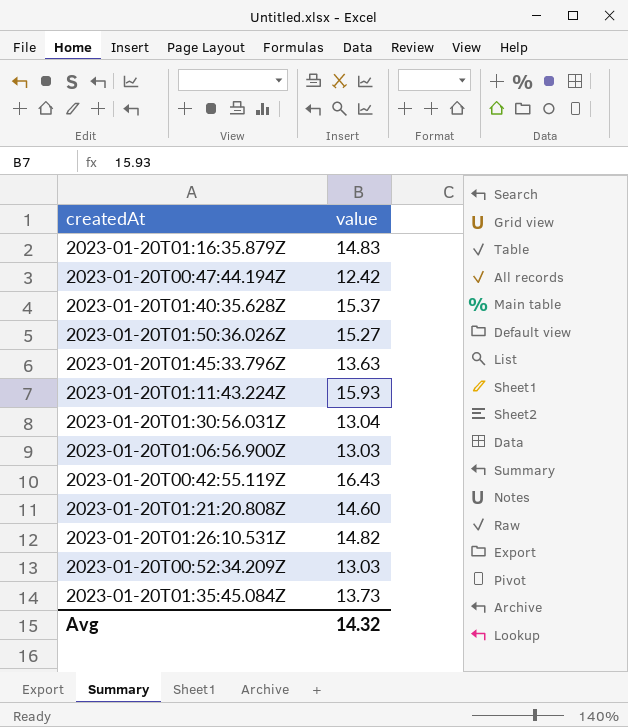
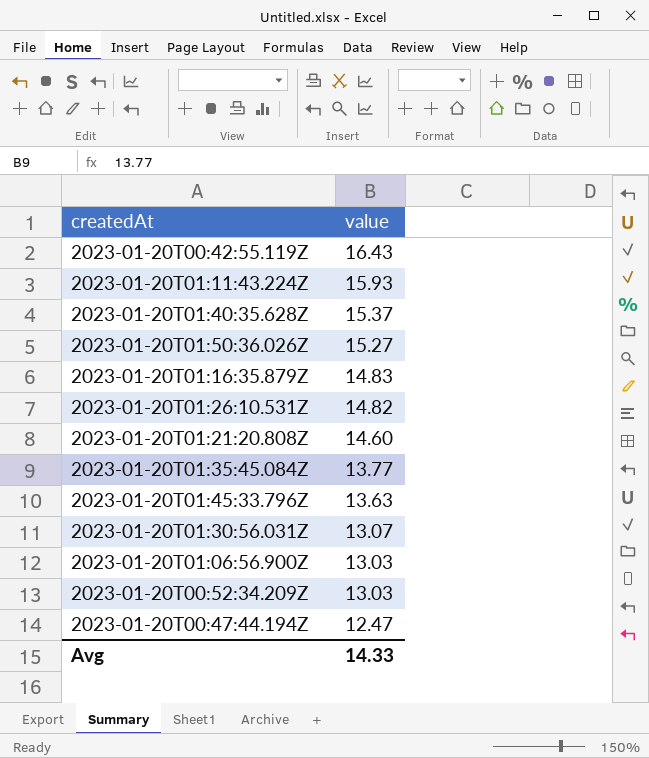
row order: none -> value descending
2023-01-20T01:35:45.084Z | value: 13.73 -> 13.77
2023-01-20T01:30:56.031Z | value: 13.04 -> 13.07
2023-01-20T00:47:44.194Z | value: 12.42 -> 12.47
Avg | value: 14.32 -> 14.33

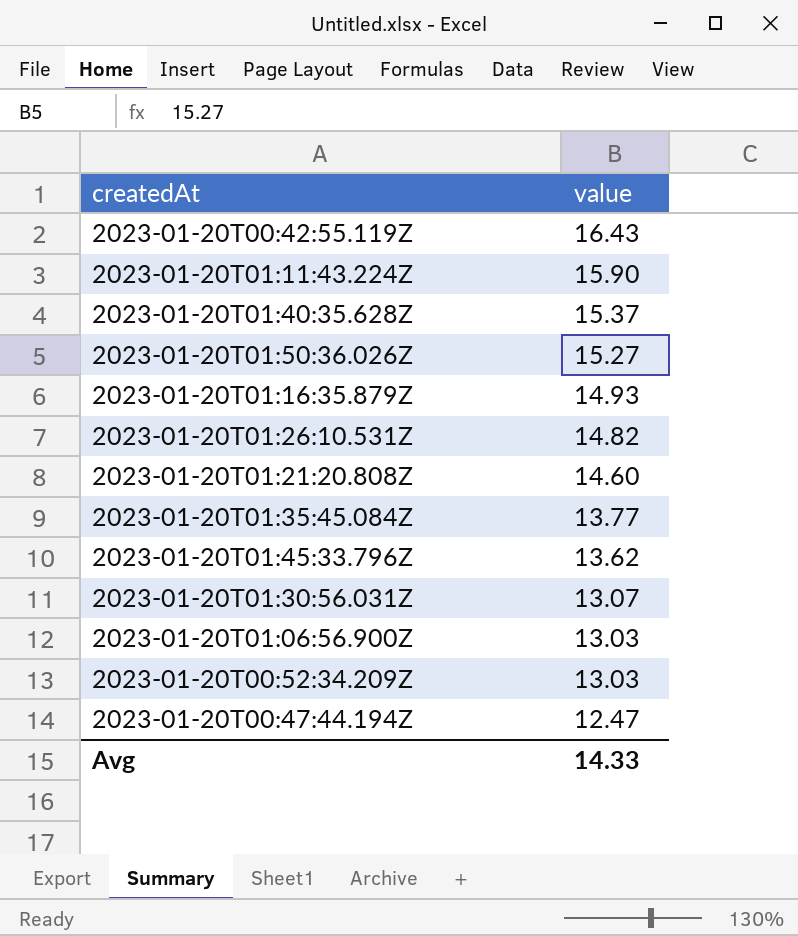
2023-01-20T01:11:43.224Z | value: 15.93 -> 15.90
2023-01-20T01:16:35.879Z | value: 14.83 -> 14.93
2023-01-20T01:45:33.796Z | value: 13.63 -> 13.62

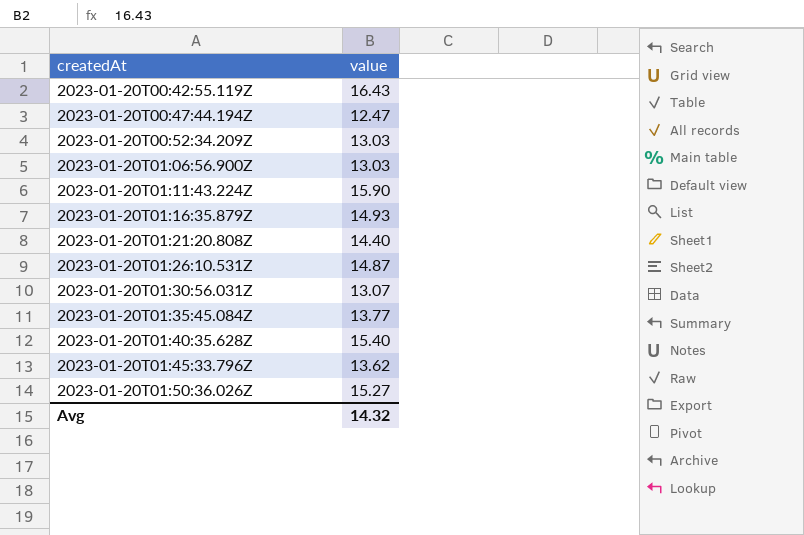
row order: value descending -> createdAt ascending
2023-01-20T01:21:20.808Z | value: 14.60 -> 14.40
2023-01-20T01:26:10.531Z | value: 14.82 -> 14.87
2023-01-20T01:40:35.628Z | value: 15.37 -> 15.40
Avg | value: 14.33 -> 14.32

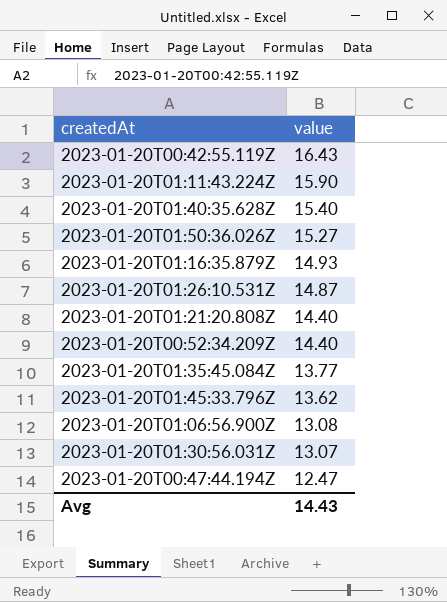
row order: createdAt ascending -> value descending
2023-01-20T00:52:34.209Z | value: 13.03 -> 14.40
2023-01-20T01:06:56.900Z | value: 13.03 -> 13.08
Avg | value: 14.32 -> 14.43

